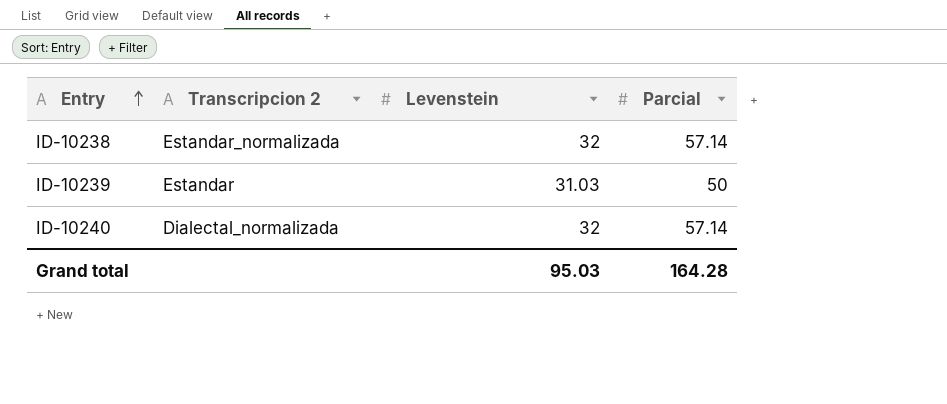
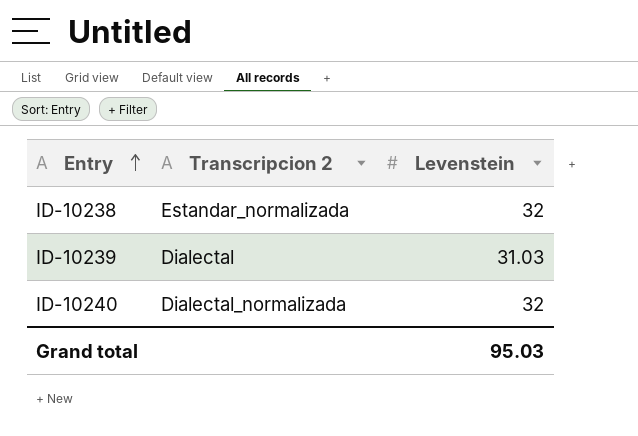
column Parcial | position: 4 -> none
ID-10239 | Transcripcion 2: Estandar -> Dialectal

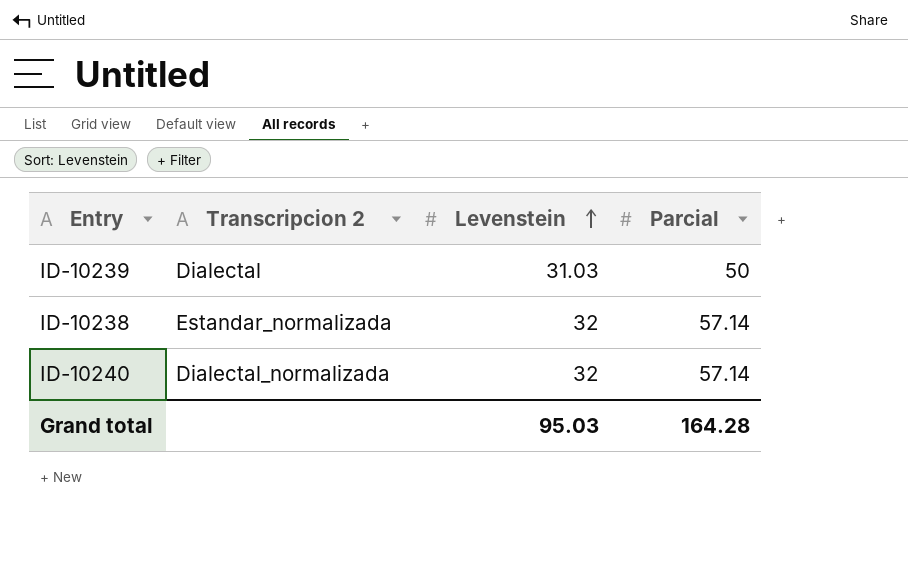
row order: Entry ascending -> Levenstein ascending
column Parcial | position: none -> 4

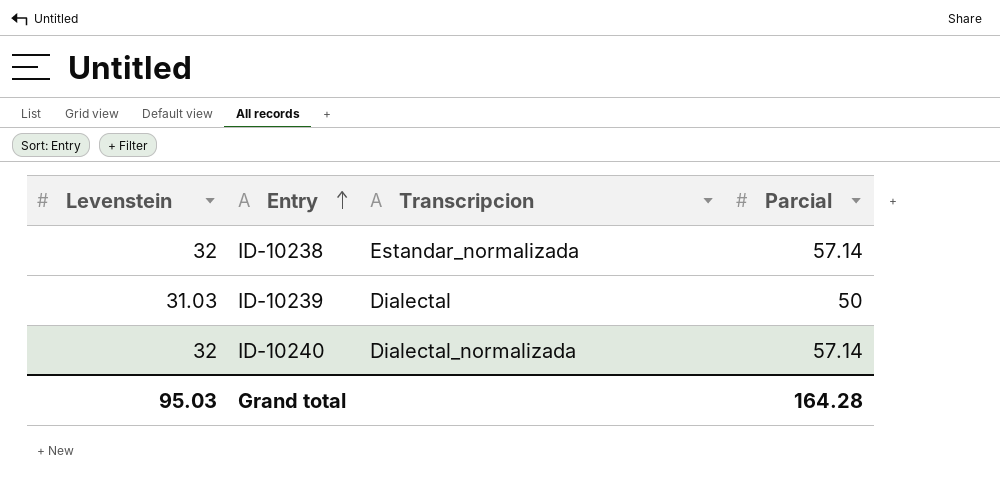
row order: Levenstein ascending -> Entry ascending
column Levenstein | position: 3 -> 1
column name: Transcripcion 2 -> Transcripcion

